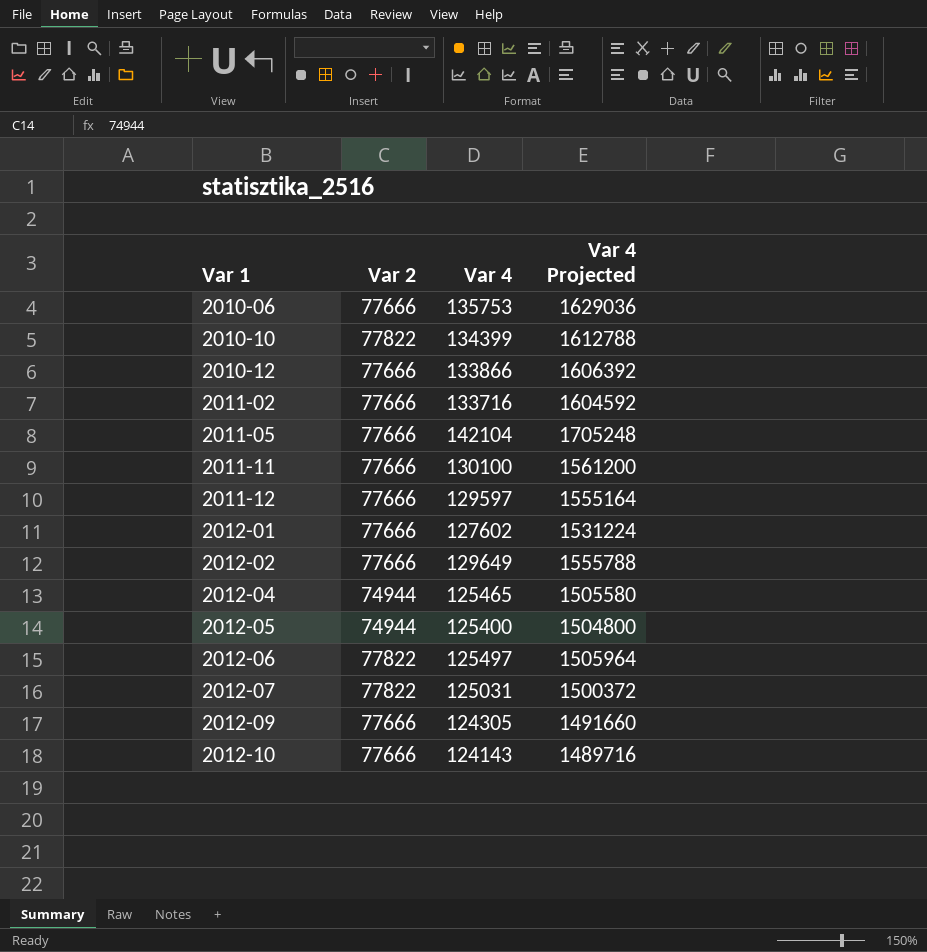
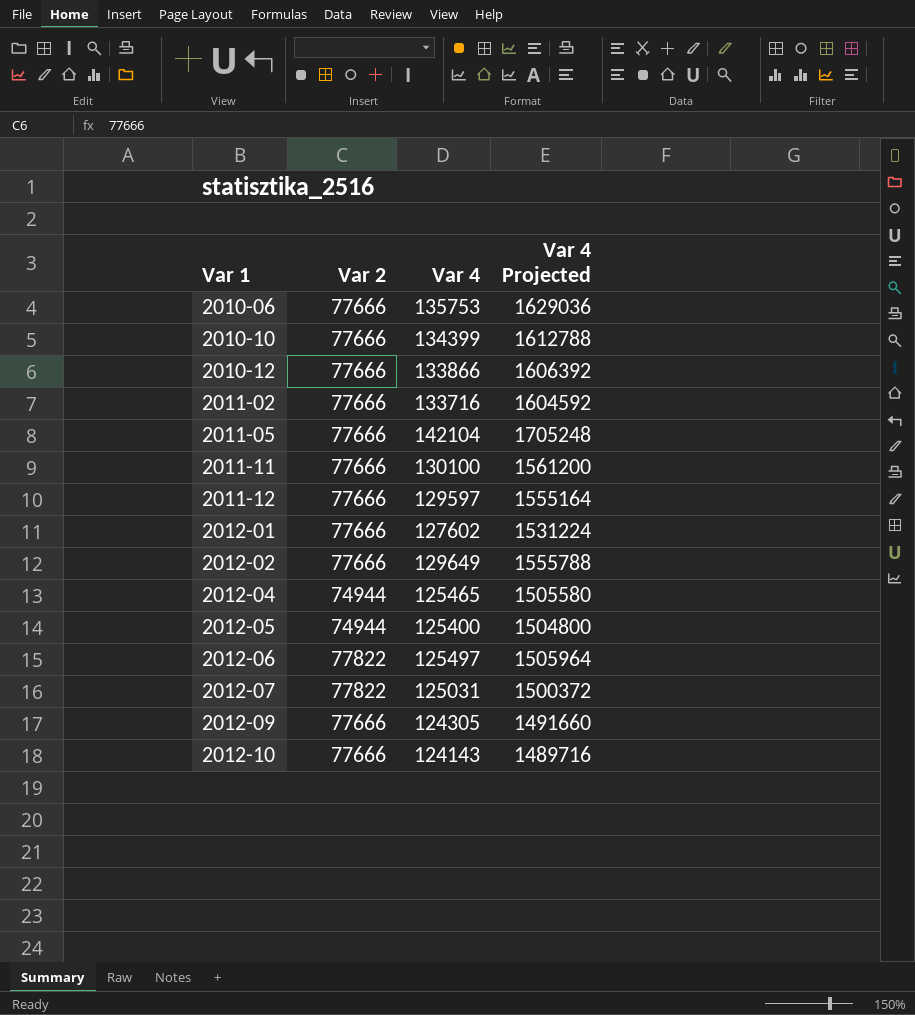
2010-10 | Var 2: 77822 -> 77666

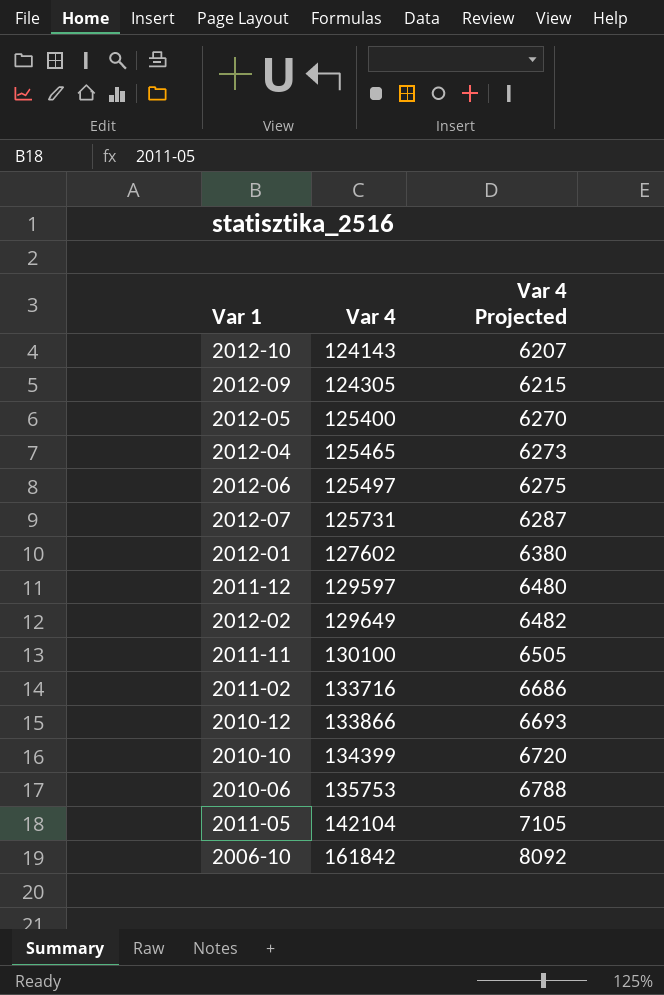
row order: Var 1 ascending -> Var 4 ascending
column Var 2 | position: 2 -> none
column Var 4 Projected | formula: [Var 4] * 12 -> [Var 4] * 0.05
2012-07 | Var 4: 125031 -> 125731
row 2006-10: none -> 161842 | 8092

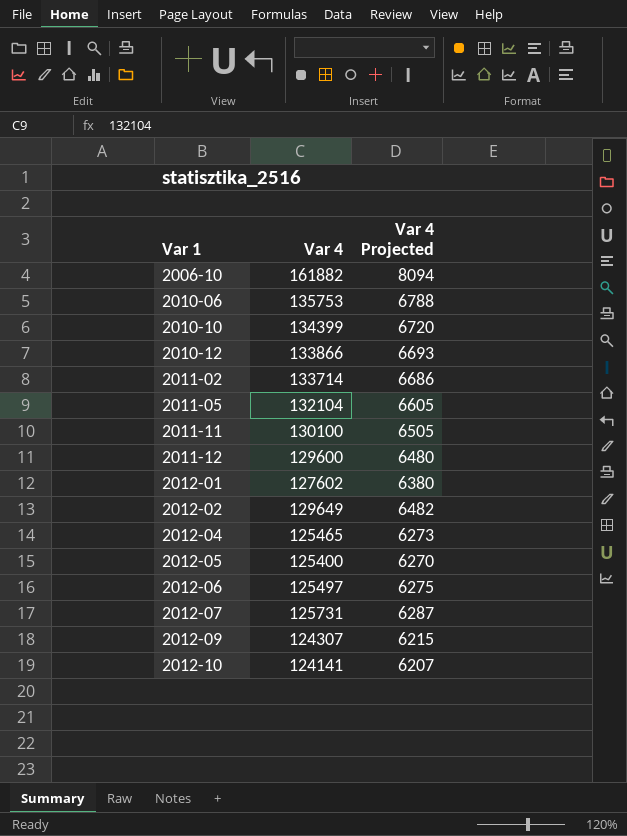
row order: Var 4 ascending -> Var 1 ascending
2006-10 | Var 4: 161842 -> 161882
2006-10 | Var 4 Projected: 8092 -> 8094
2011-02 | Var 4: 133716 -> 133714
2011-05 | Var 4: 142104 -> 132104
2011-05 | Var 4 Projected: 7105 -> 6605
2011-12 | Var 4: 129597 -> 129600
2012-09 | Var 4: 124305 -> 124307
2012-10 | Var 4: 124143 -> 124141

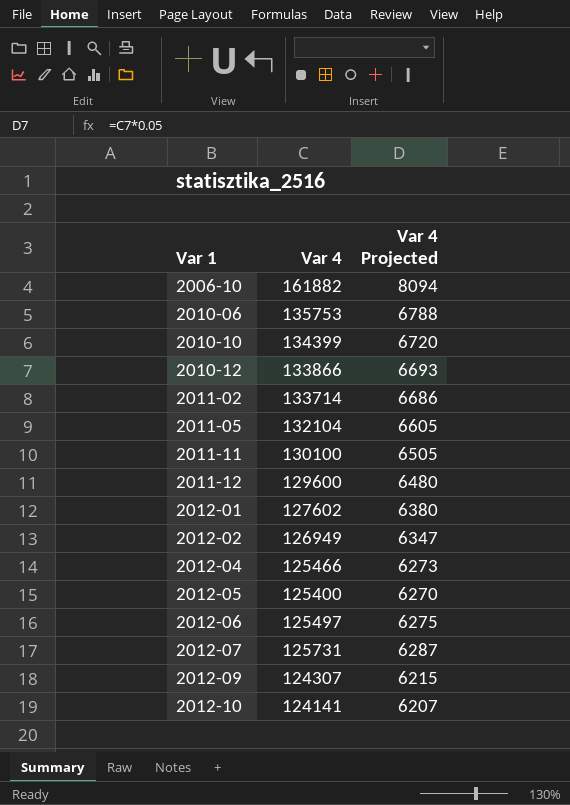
2012-02 | Var 4: 129649 -> 126949
2012-02 | Var 4 Projected: 6482 -> 6347
2012-04 | Var 4: 125465 -> 125466

